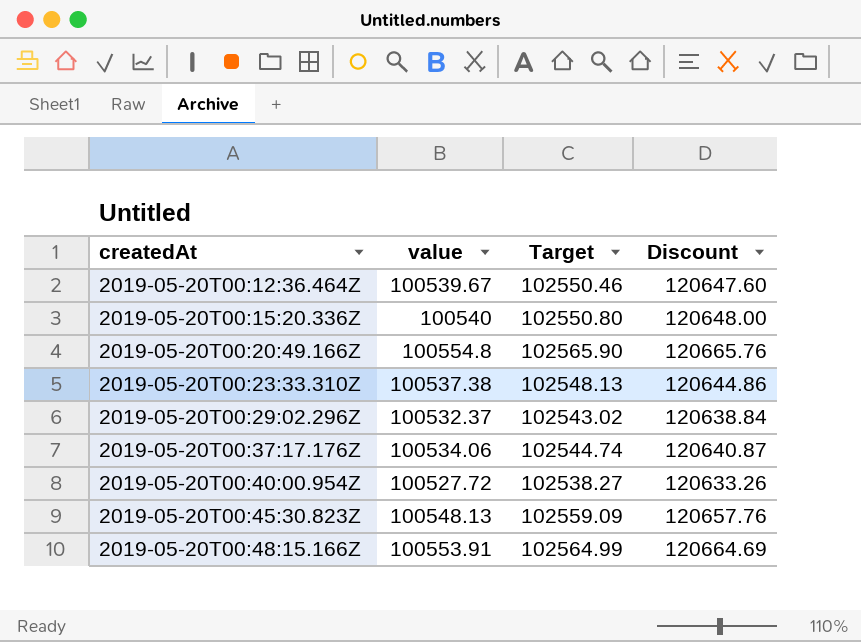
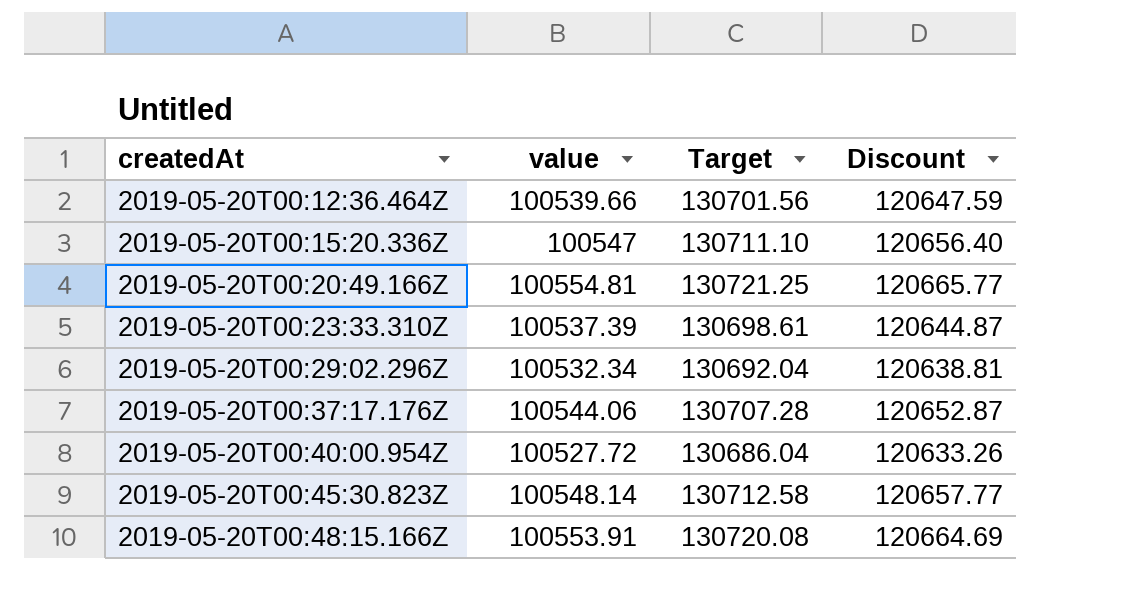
column Target | formula: [value] * 1.02 -> [value] * 1.3
2019-05-20T00:12:36.464Z | value: 100539.67 -> 100539.66
2019-05-20T00:12:36.464Z | Discount: 120647.60 -> 120647.59
2019-05-20T00:15:20.336Z | value: 100540 -> 100547
2019-05-20T00:15:20.336Z | Discount: 120648.00 -> 120656.40
2019-05-20T00:20:49.166Z | value: 100554.8 -> 100554.81
2019-05-20T00:20:49.166Z | Discount: 120665.76 -> 120665.77
2019-05-20T00:23:33.310Z | value: 100537.38 -> 100537.39
2019-05-20T00:23:33.310Z | Discount: 120644.86 -> 120644.87
2019-05-20T00:29:02.296Z | value: 100532.37 -> 100532.34
2019-05-20T00:29:02.296Z | Discount: 120638.84 -> 120638.81
2019-05-20T00:37:17.176Z | value: 100534.06 -> 100544.06
2019-05-20T00:37:17.176Z | Discount: 120640.87 -> 120652.87
2019-05-20T00:45:30.823Z | value: 100548.13 -> 100548.14
2019-05-20T00:45:30.823Z | Discount: 120657.76 -> 120657.77

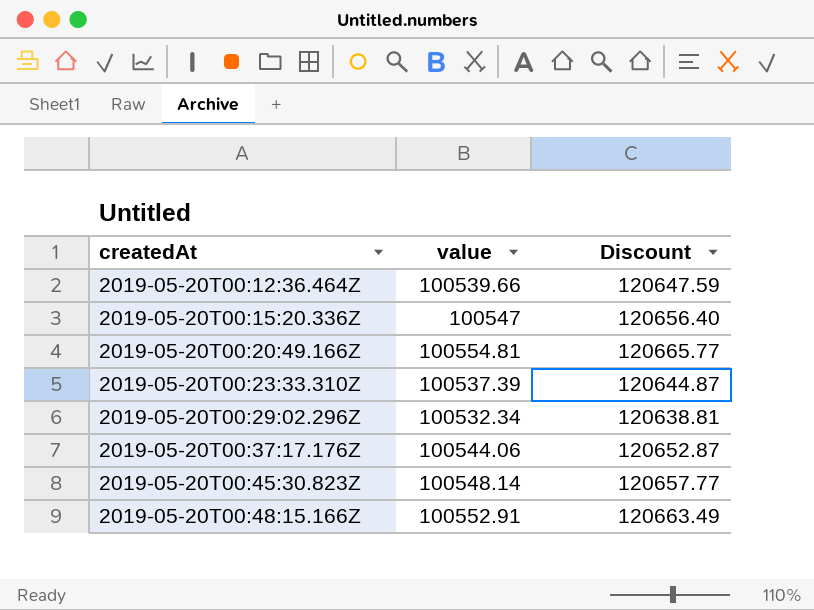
column Target | formula: [value] * 1.3 -> none
row 2019-05-20T00:40:00.954Z: 100527.72 | 130686.04 | 120633.26 -> none
2019-05-20T00:48:15.166Z | value: 100553.91 -> 100552.91
2019-05-20T00:48:15.166Z | Discount: 120664.69 -> 120663.49

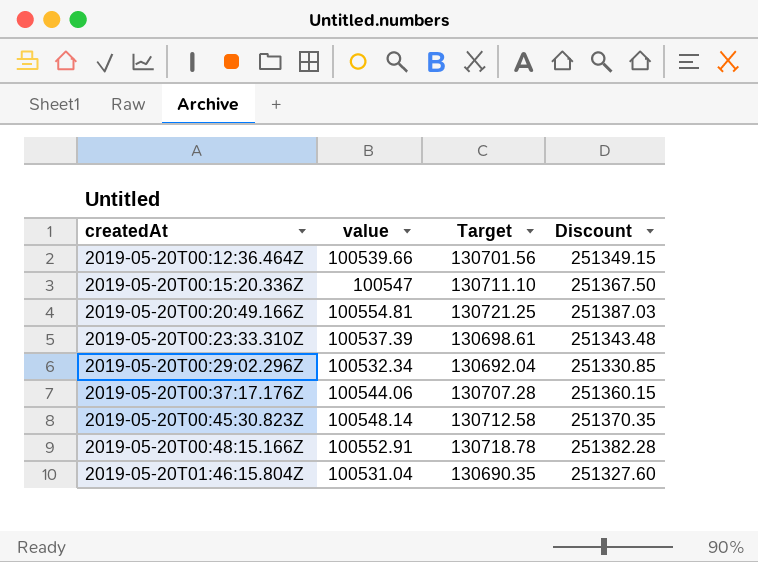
column Target | formula: none -> [value] * 1.3
column Discount | formula: [value] * 1.2 -> [value] * 2.5
row 2019-05-20T01:46:15.804Z: none -> 100531.04 | 130690.35 | 251327.60

